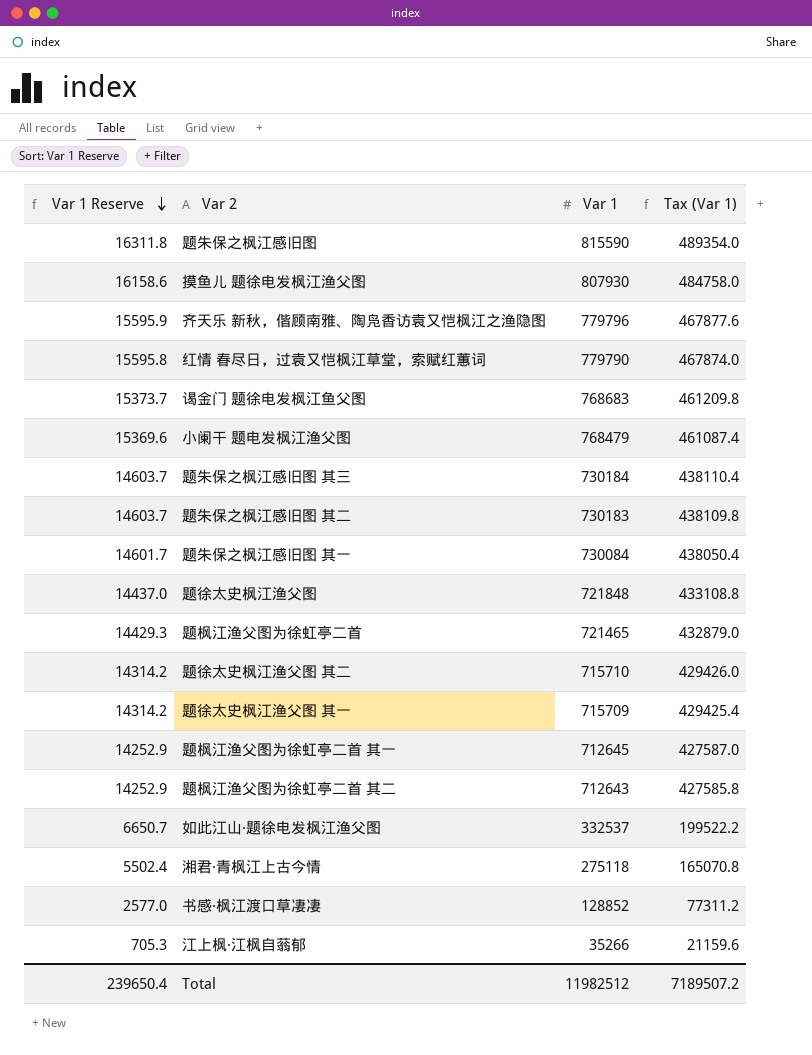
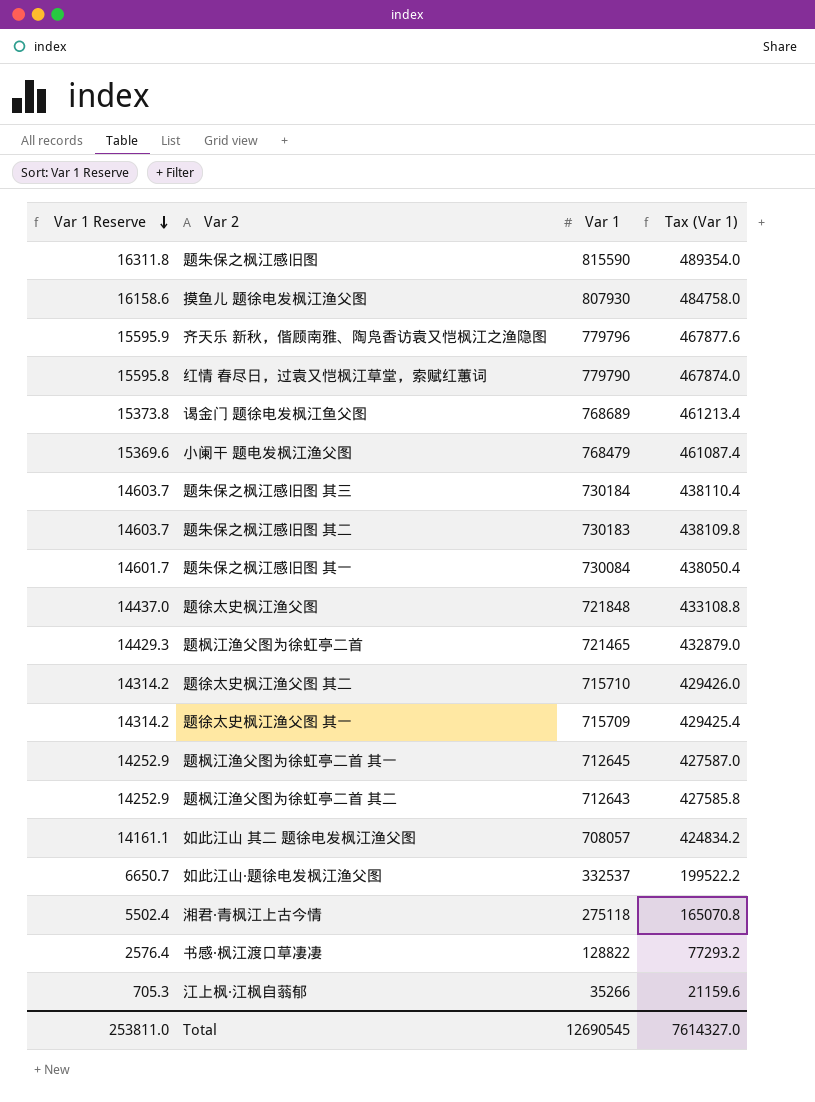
谒金门 题徐电发枫江鱼父图 | Var 1 Reserve: 15373.7 -> 15373.8
谒金门 题徐电发枫江鱼父图 | Var 1: 768683 -> 768689
谒金门 题徐电发枫江鱼父图 | Tax (Var 1): 461209.8 -> 461213.4
row 如此江山 其二 题徐电发枫江渔父图: none -> 14161.1 | 708057 | 424834.2
书感·枫江渡口草凄凄 | Var 1 Reserve: 2577.0 -> 2576.4
书感·枫江渡口草凄凄 | Var 1: 128852 -> 128822
书感·枫江渡口草凄凄 | Tax (Var 1): 77311.2 -> 77293.2
Total | Var 1 Reserve: 239650.4 -> 253811.0
Total | Var 1: 11982512 -> 12690545
Total | Tax (Var 1): 7189507.2 -> 7614327.0

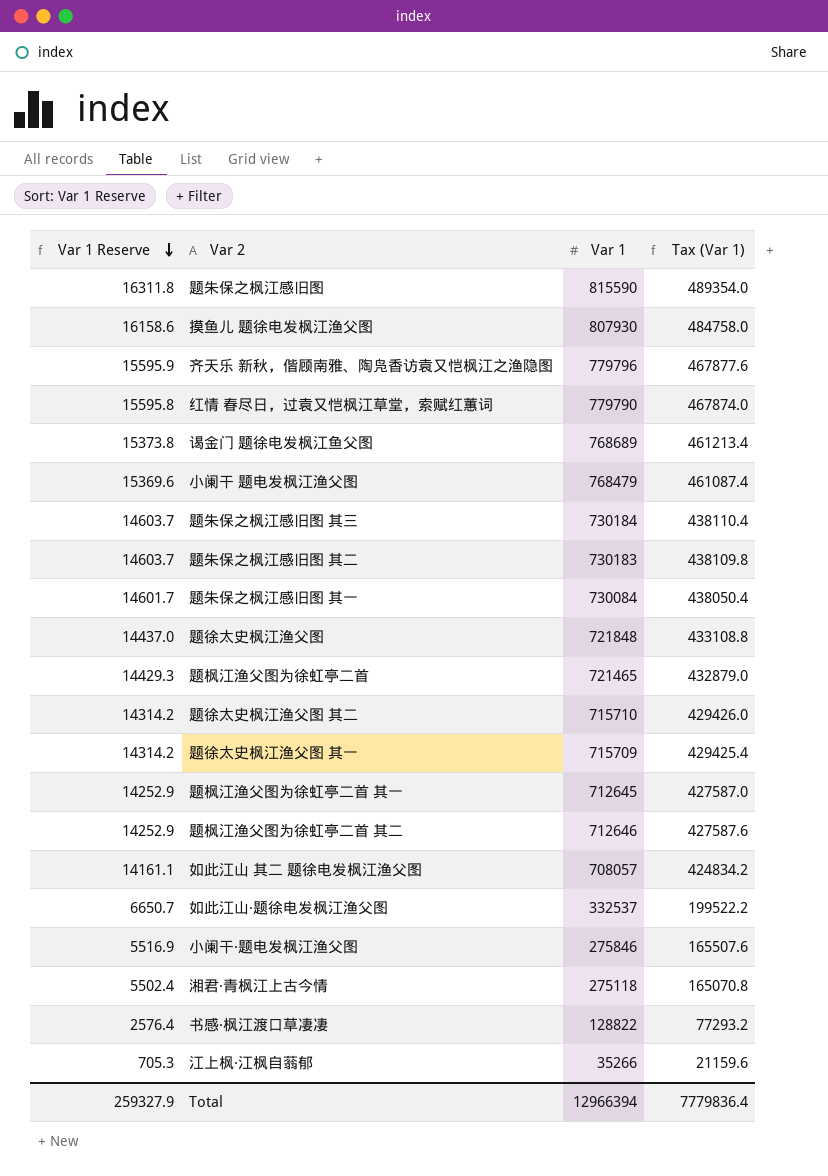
题枫江渔父图为徐虹亭二首 其二 | Var 1: 712643 -> 712646
题枫江渔父图为徐虹亭二首 其二 | Tax (Var 1): 427585.8 -> 427587.6
row 小阑干·题电发枫江渔父图: none -> 5516.9 | 275846 | 165507.6
Total | Var 1 Reserve: 253811.0 -> 259327.9
Total | Var 1: 12690545 -> 12966394
Total | Tax (Var 1): 7614327.0 -> 7779836.4

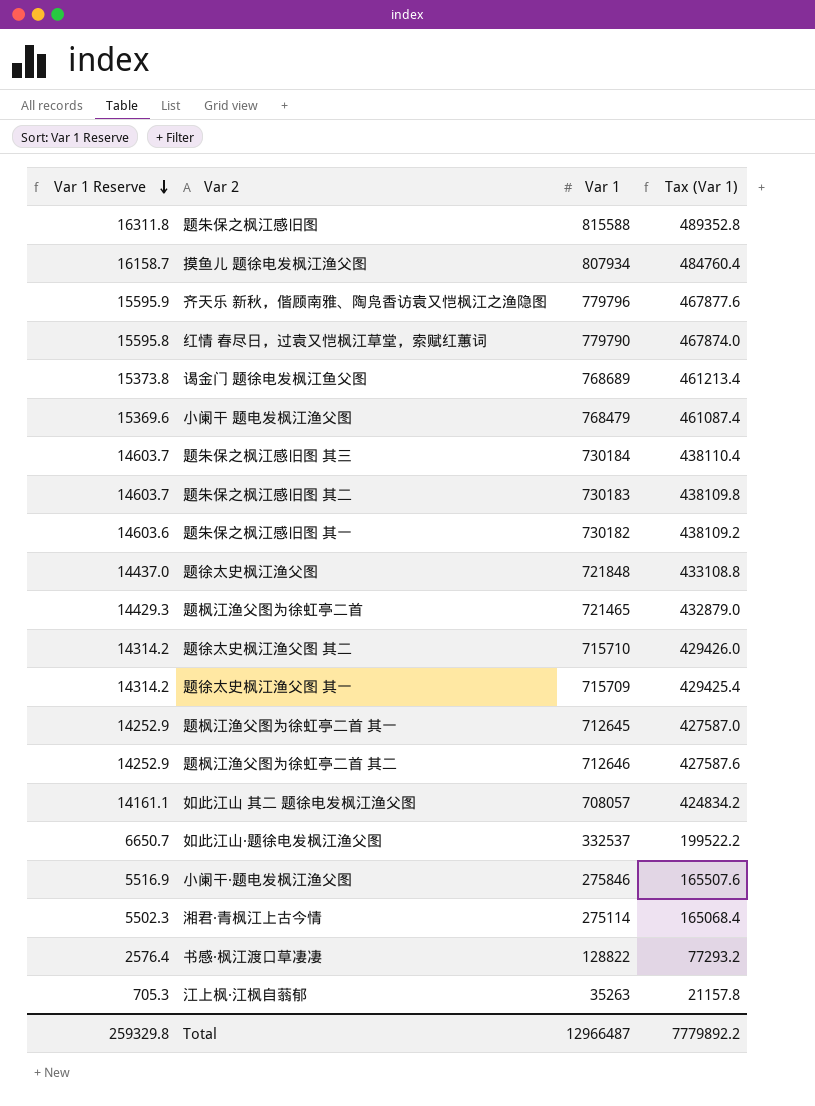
题朱保之枫江感旧图 | Var 1: 815590 -> 815588
题朱保之枫江感旧图 | Tax (Var 1): 489354.0 -> 489352.8
摸鱼儿 题徐电发枫江渔父图 | Var 1 Reserve: 16158.6 -> 16158.7
摸鱼儿 题徐电发枫江渔父图 | Var 1: 807930 -> 807934
摸鱼儿 题徐电发枫江渔父图 | Tax (Var 1): 484758.0 -> 484760.4
题朱保之枫江感旧图 其一 | Var 1 Reserve: 14601.7 -> 14603.6
题朱保之枫江感旧图 其一 | Var 1: 730084 -> 730182
题朱保之枫江感旧图 其一 | Tax (Var 1): 438050.4 -> 438109.2
湘君·青枫江上古今情 | Var 1 Reserve: 5502.4 -> 5502.3
湘君·青枫江上古今情 | Var 1: 275118 -> 275114
湘君·青枫江上古今情 | Tax (Var 1): 165070.8 -> 165068.4
江上枫·江枫自蓊郁 | Var 1: 35266 -> 35263
江上枫·江枫自蓊郁 | Tax (Var 1): 21159.6 -> 21157.8
Total | Var 1 Reserve: 259327.9 -> 259329.8
Total | Var 1: 12966394 -> 12966487
Total | Tax (Var 1): 7779836.4 -> 7779892.2

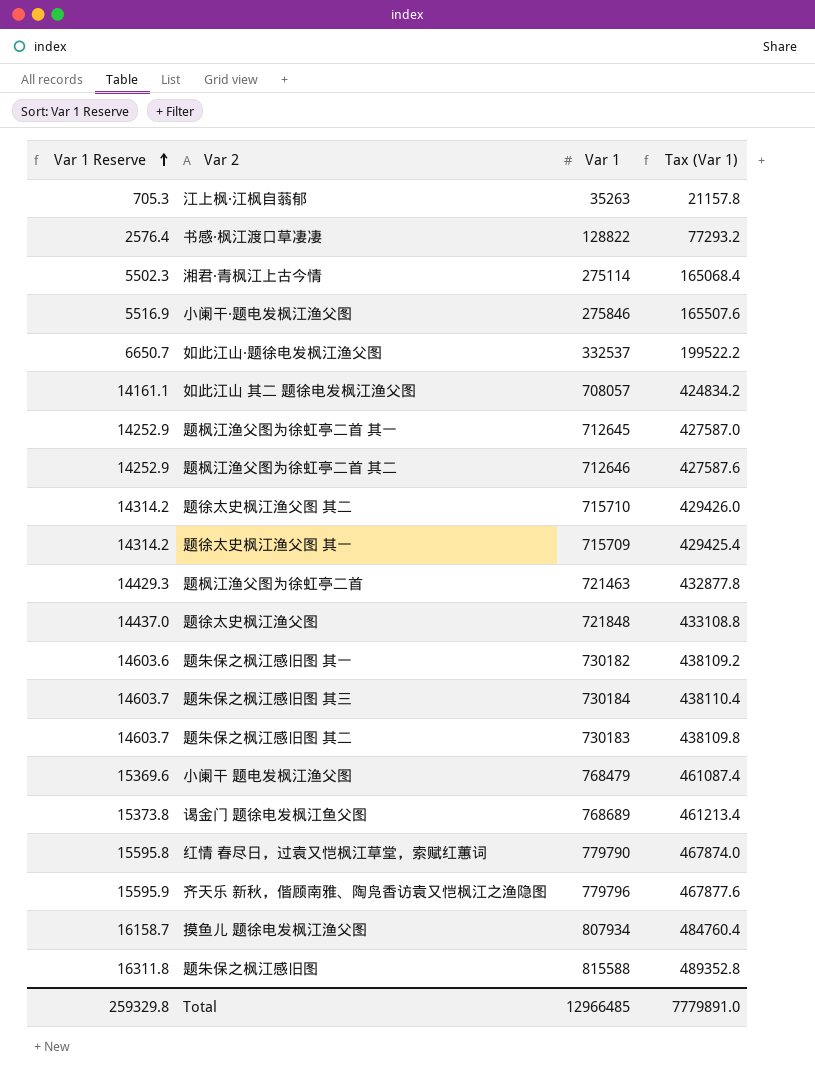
row order: Var 1 Reserve descending -> Var 1 Reserve ascending
题枫江渔父图为徐虹亭二首 | Var 1: 721465 -> 721463
题枫江渔父图为徐虹亭二首 | Tax (Var 1): 432879.0 -> 432877.8
Total | Var 1: 12966487 -> 12966485
Total | Tax (Var 1): 7779892.2 -> 7779891.0

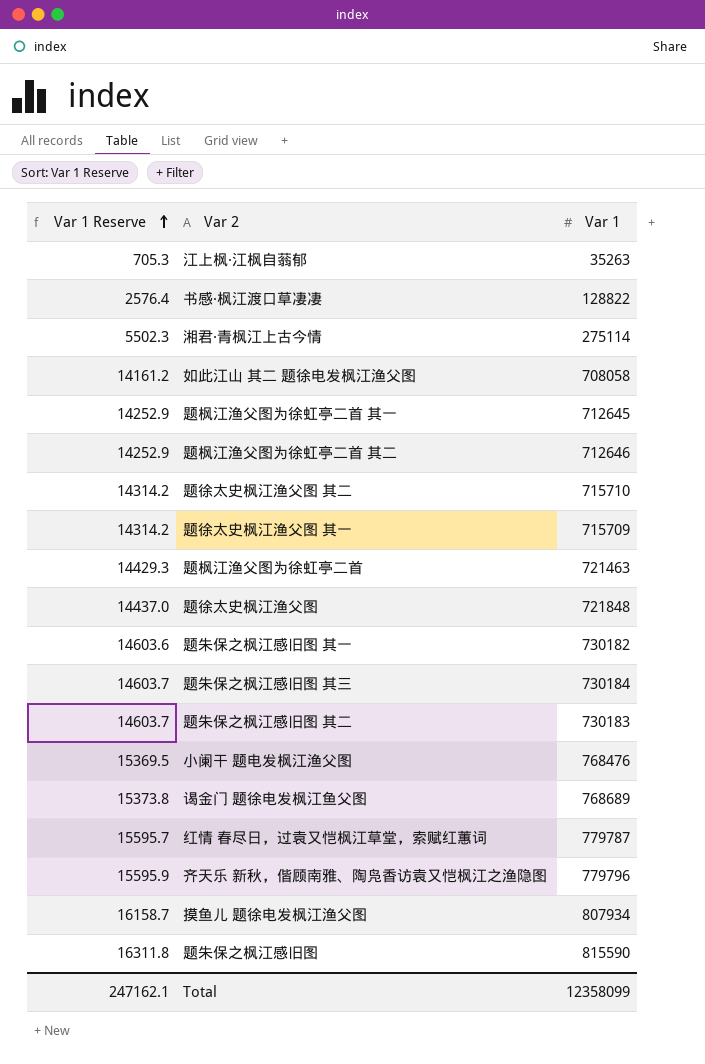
column Tax (Var 1) | formula: [Var 1] * 0.6 -> none
row 小阑干·题电发枫江渔父图: 5516.9 | 275846 | 165507.6 -> none
row 如此江山·题徐电发枫江渔父图: 6650.7 | 332537 | 199522.2 -> none
如此江山 其二 题徐电发枫江渔父图 | Var 1 Reserve: 14161.1 -> 14161.2
如此江山 其二 题徐电发枫江渔父图 | Var 1: 708057 -> 708058
小阑干 题电发枫江渔父图 | Var 1 Reserve: 15369.6 -> 15369.5
小阑干 题电发枫江渔父图 | Var 1: 768479 -> 768476
红情 春尽日，过袁又恺枫江草堂，索赋红蕙词 | Var 1 Reserve: 15595.8 -> 15595.7
红情 春尽日，过袁又恺枫江草堂，索赋红蕙词 | Var 1: 779790 -> 779787
题朱保之枫江感旧图 | Var 1: 815588 -> 815590
Total | Var 1 Reserve: 259329.8 -> 247162.1
Total | Var 1: 12966485 -> 12358099

